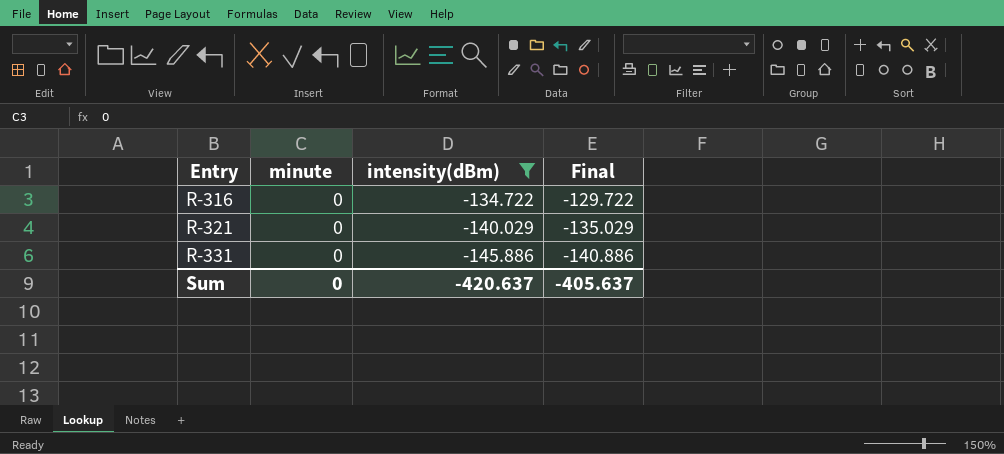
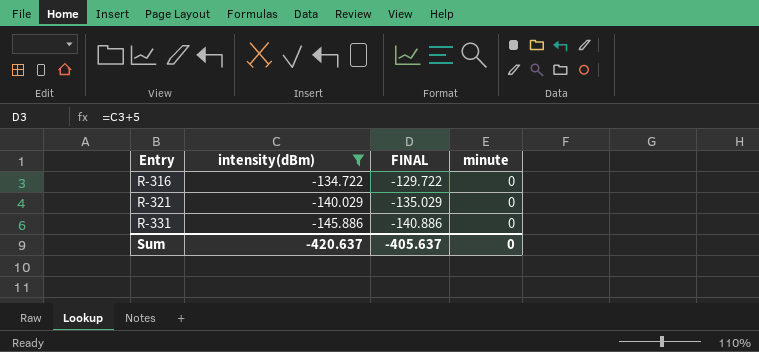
column name: Final -> FINAL
column minute | position: 2 -> 4

